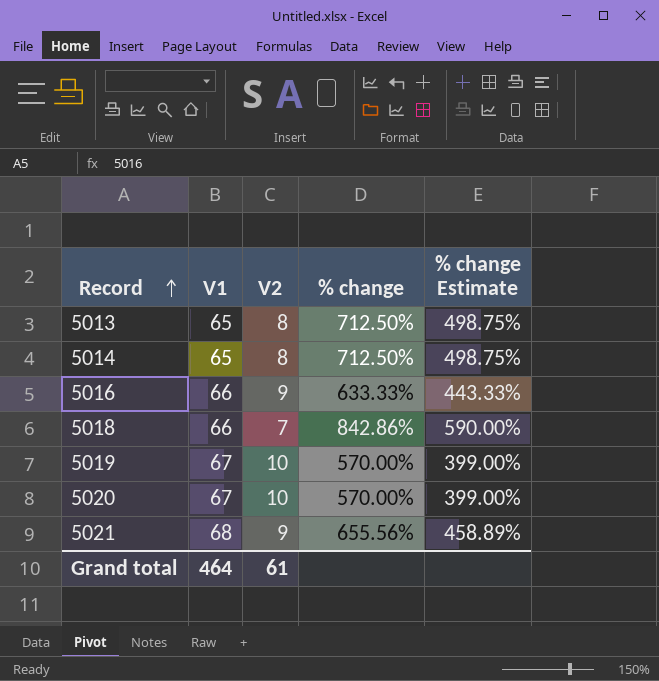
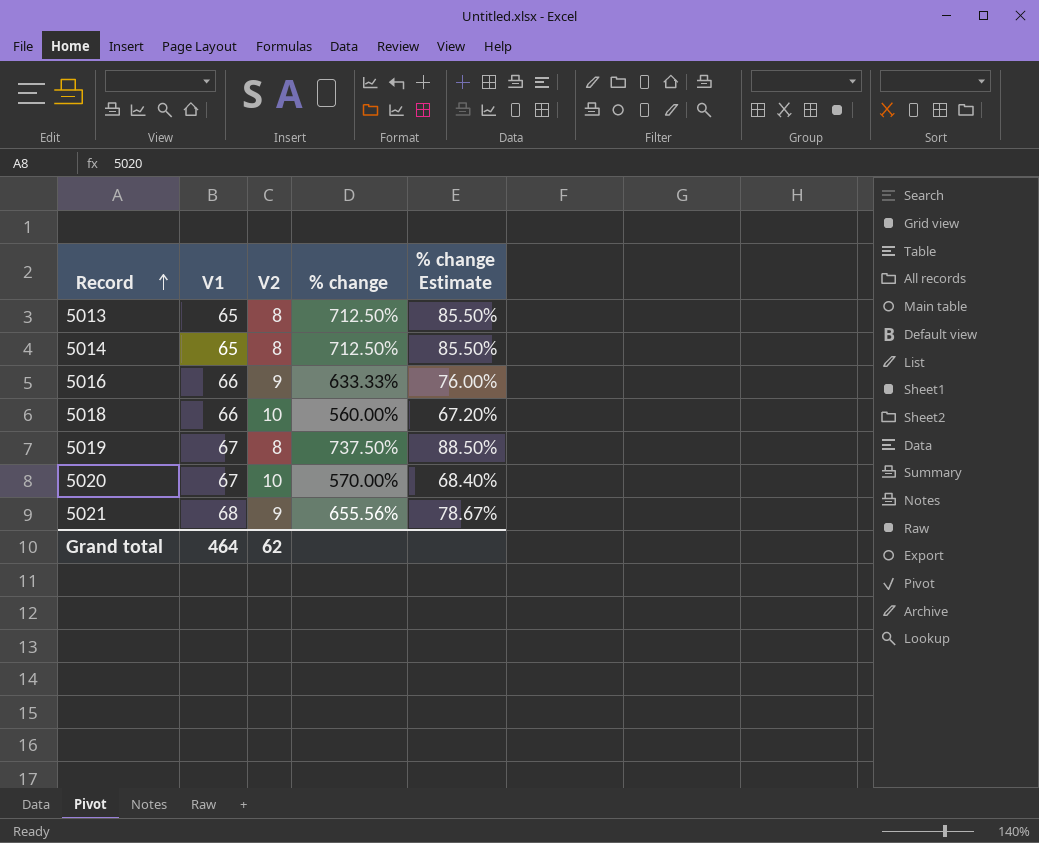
column % change Estimate | formula: [% change] * 0.7 -> [% change] * 0.12
5018 | V2: 7 -> 10
5018 | % change: 842.86% -> 560.00%
5019 | V2: 10 -> 8
5019 | % change: 570.00% -> 737.50%
Grand total | V2: 61 -> 62

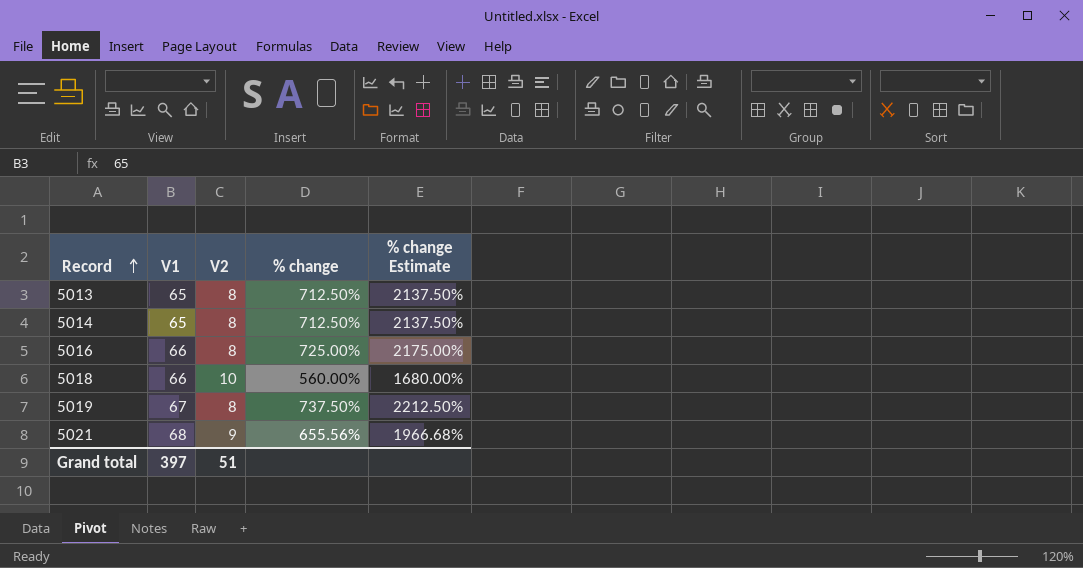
column % change Estimate | formula: [% change] * 0.12 -> [% change] * 3
row 5020: 67 | 10 | 570.00% | 68.40% -> none
5016 | V2: 9 -> 8
5016 | % change: 633.33% -> 725.00%
Grand total | V1: 464 -> 397
Grand total | V2: 62 -> 51

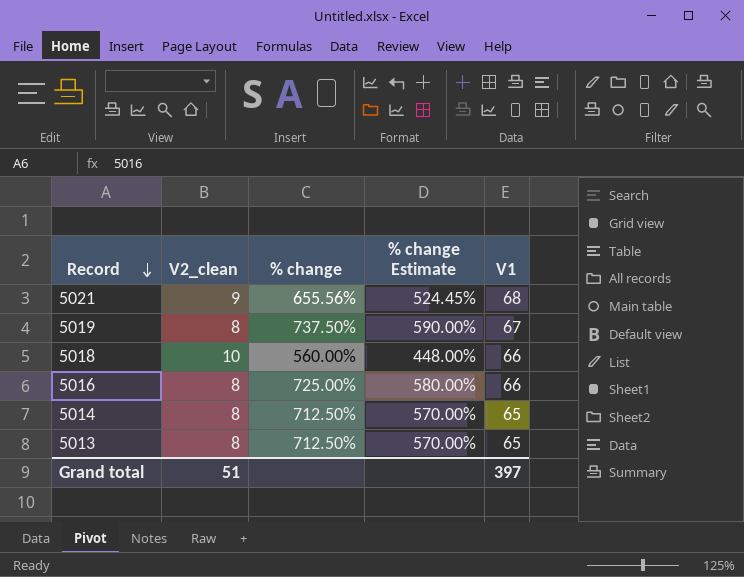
row order: Record ascending -> Record descending
column name: V2 -> V2_clean
column % change Estimate | formula: [% change] * 3 -> [% change] * 0.8
column V1 | position: 2 -> 5

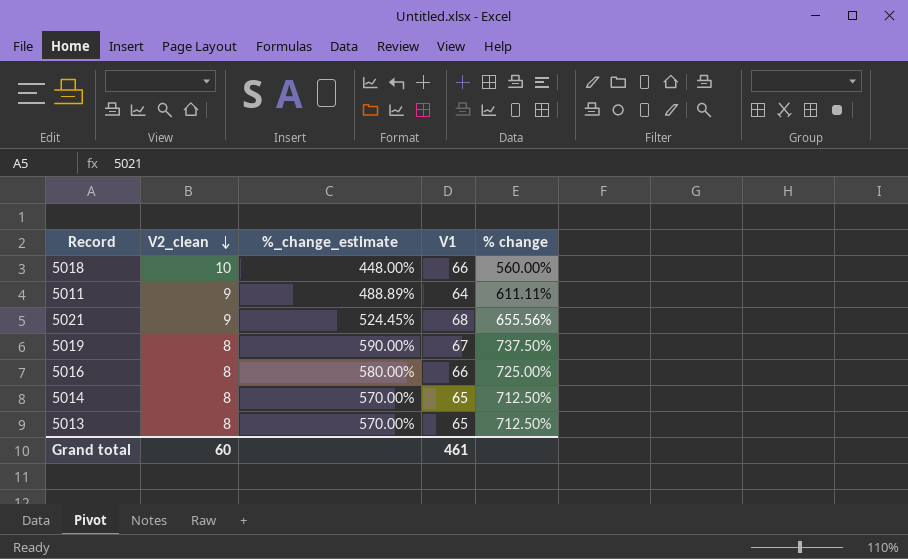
row order: Record descending -> V2_clean descending
column name: % change Estimate -> %_change_estimate
column % change | position: 3 -> 5
row 5011: none -> 9 | 488.89% | 64 | 611.11%
Grand total | V2_clean: 51 -> 60
Grand total | V1: 397 -> 461

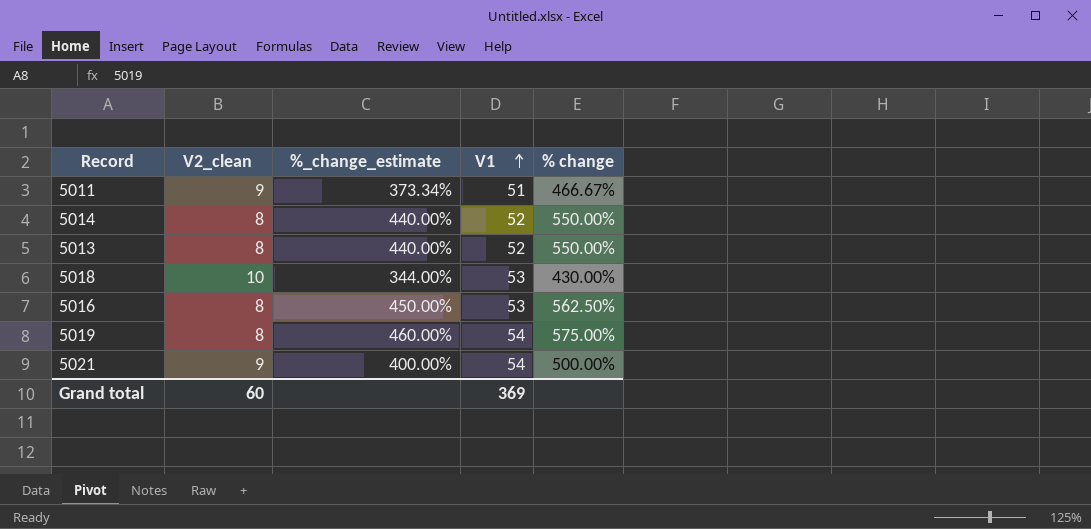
row order: V2_clean descending -> V1 ascending
5011 | %_change_estimate: 488.89% -> 373.34%
5011 | V1: 64 -> 51
5011 | % change: 611.11% -> 466.67%
5014 | %_change_estimate: 570.00% -> 440.00%
5014 | V1: 65 -> 52
5014 | % change: 712.50% -> 550.00%
5013 | %_change_estimate: 570.00% -> 440.00%
5013 | V1: 65 -> 52
5013 | % change: 712.50% -> 550.00%
5018 | %_change_estimate: 448.00% -> 344.00%
5018 | V1: 66 -> 53
5018 | % change: 560.00% -> 430.00%
5016 | %_change_estimate: 580.00% -> 450.00%
5016 | V1: 66 -> 53
5016 | % change: 725.00% -> 562.50%
5019 | %_change_estimate: 590.00% -> 460.00%
5019 | V1: 67 -> 54
5019 | % change: 737.50% -> 575.00%
5021 | %_change_estimate: 524.45% -> 400.00%
5021 | V1: 68 -> 54
5021 | % change: 655.56% -> 500.00%
Grand total | V1: 461 -> 369

